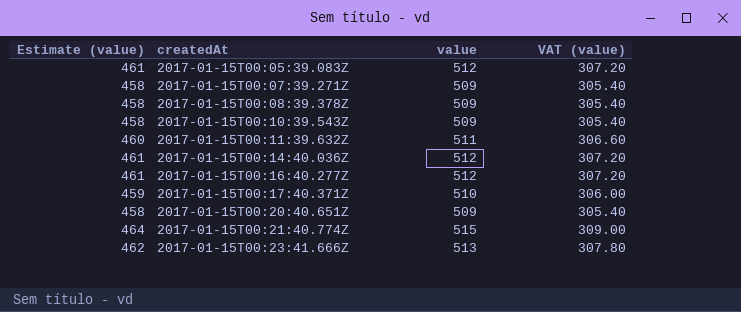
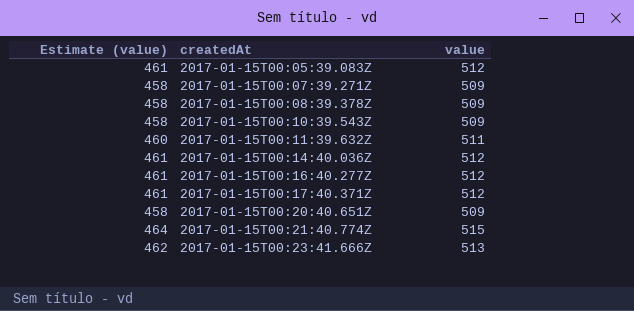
column VAT (value) | formula: [value] * 0.6 -> none
2017-01-15T00:17:40.371Z | Estimate (value): 459 -> 461
2017-01-15T00:17:40.371Z | value: 510 -> 512

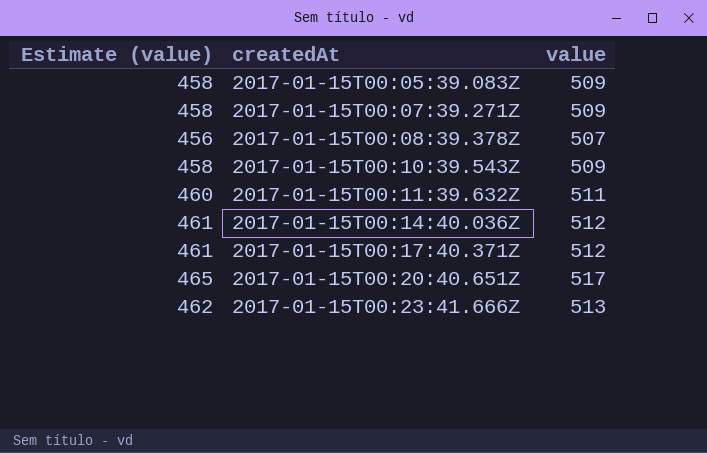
row 2017-01-15T00:16:40.277Z: 461 | 512 -> none
row 2017-01-15T00:21:40.774Z: 464 | 515 -> none
2017-01-15T00:05:39.083Z | Estimate (value): 461 -> 458
2017-01-15T00:05:39.083Z | value: 512 -> 509
2017-01-15T00:08:39.378Z | Estimate (value): 458 -> 456
2017-01-15T00:08:39.378Z | value: 509 -> 507
2017-01-15T00:20:40.651Z | Estimate (value): 458 -> 465
2017-01-15T00:20:40.651Z | value: 509 -> 517

